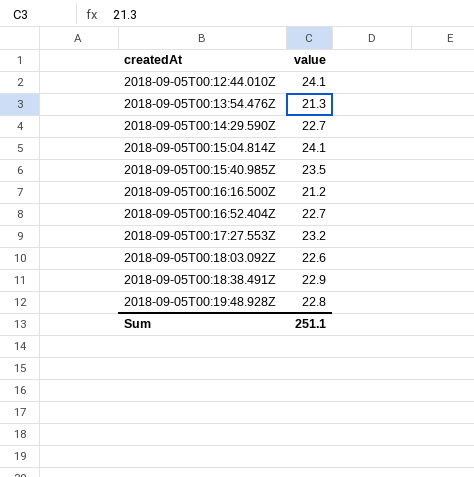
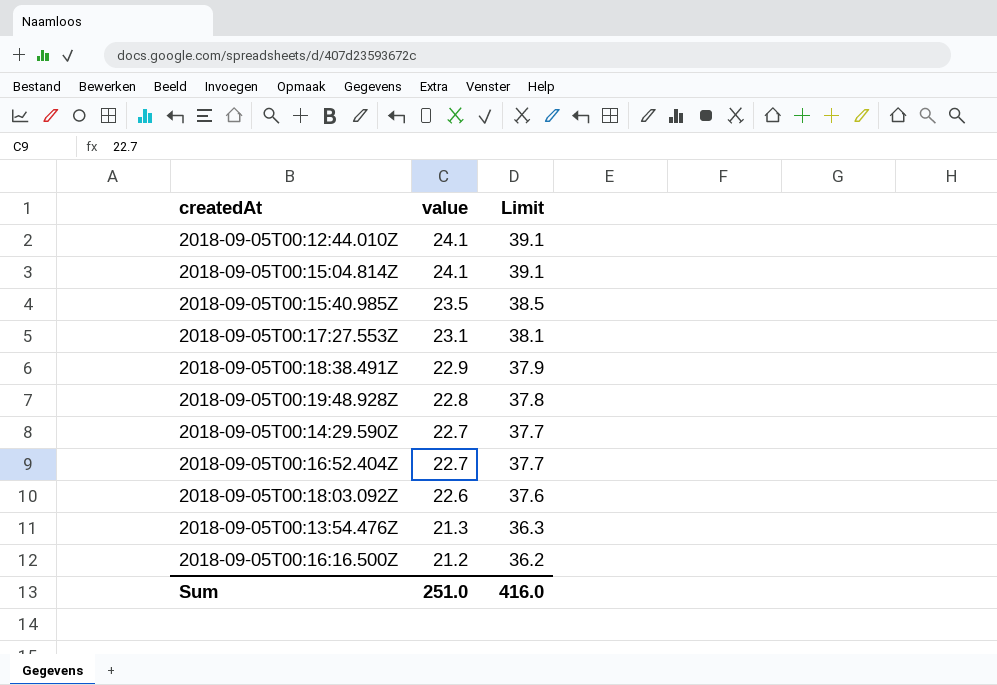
row order: createdAt ascending -> value descending
column Limit | formula: none -> [value] + 15
2018-09-05T00:17:27.553Z | value: 23.2 -> 23.1
Sum | value: 251.1 -> 251.0

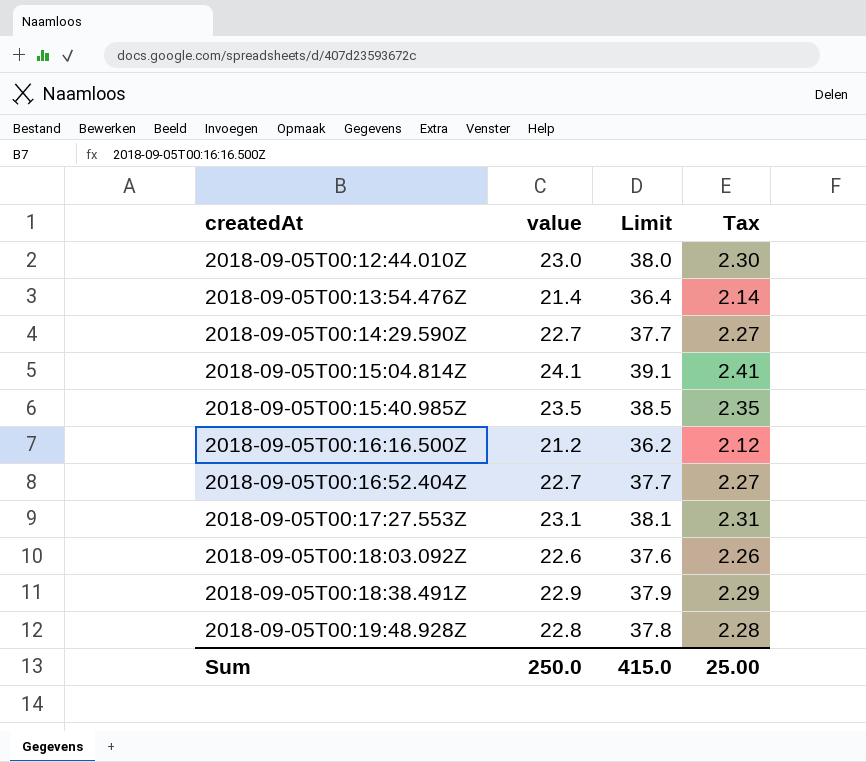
row order: value descending -> createdAt ascending
column Tax | formula: none -> [value] * 0.1
2018-09-05T00:12:44.010Z | value: 24.1 -> 23.0
2018-09-05T00:12:44.010Z | Limit: 39.1 -> 38.0
2018-09-05T00:13:54.476Z | value: 21.3 -> 21.4
2018-09-05T00:13:54.476Z | Limit: 36.3 -> 36.4
Sum | value: 251.0 -> 250.0
Sum | Limit: 416.0 -> 415.0

